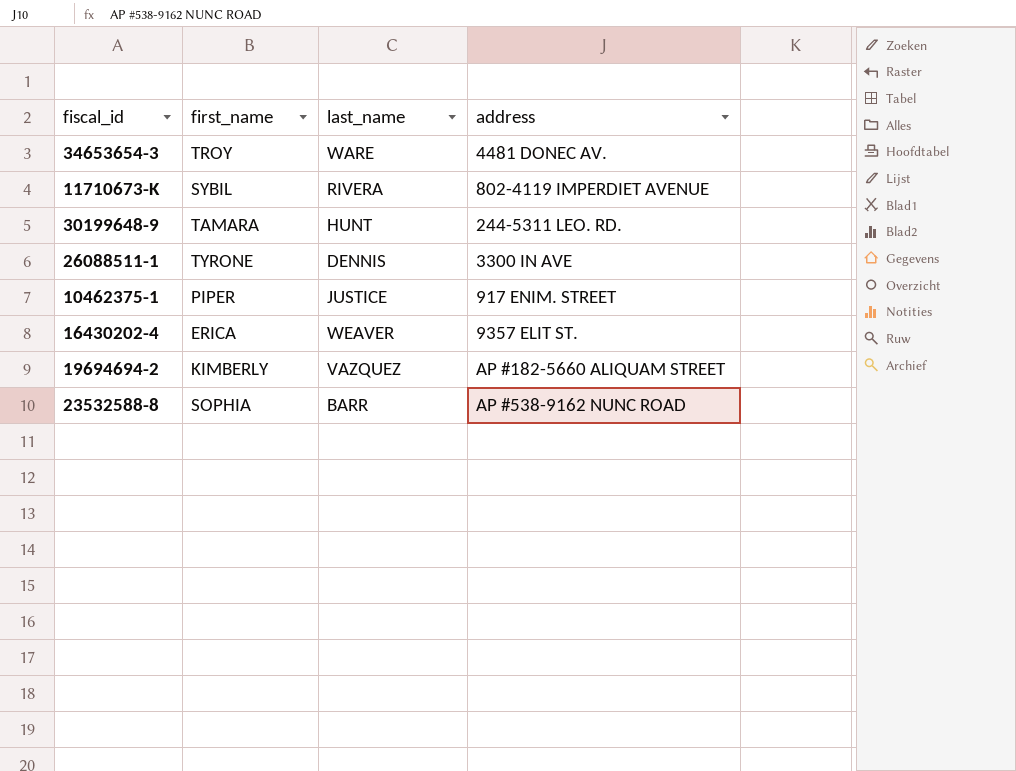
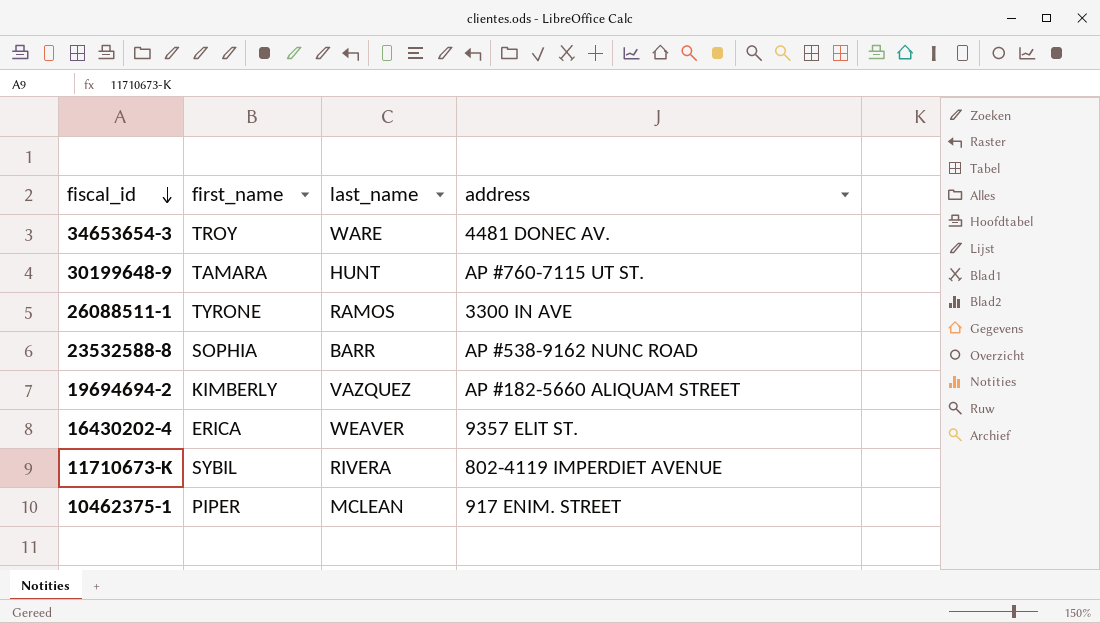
row order: none -> fiscal_id descending
30199648-9 | address: 244-5311 LEO. RD. -> AP #760-7115 UT ST.
26088511-1 | last_name: DENNIS -> RAMOS
10462375-1 | last_name: JUSTICE -> MCLEAN

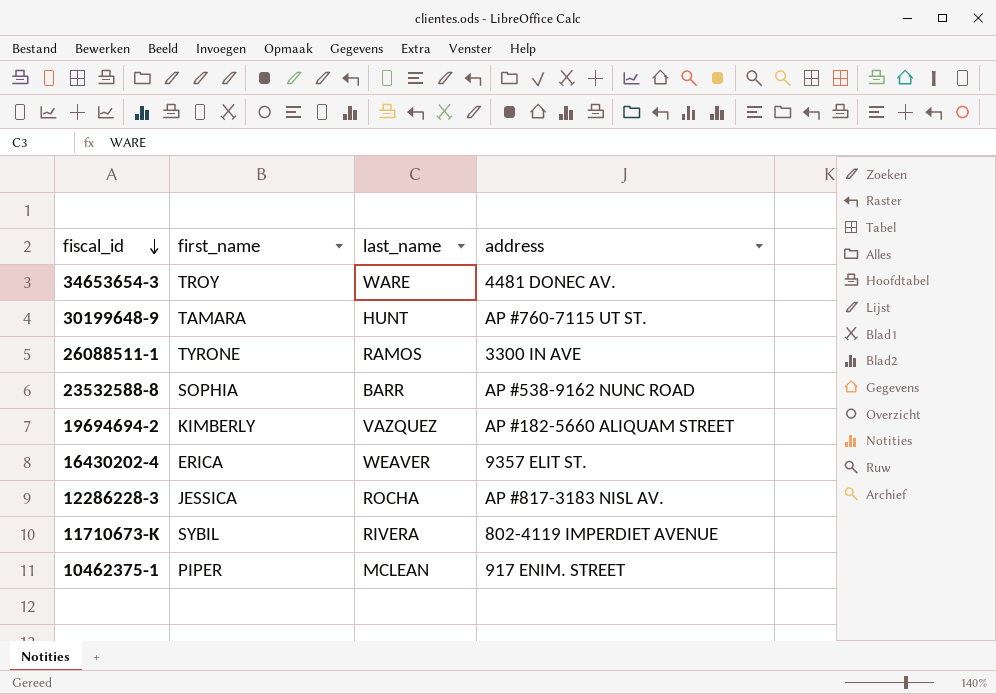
row 12286228-3: none -> JESSICA | ROCHA | AP #817-3183 NISL AV.

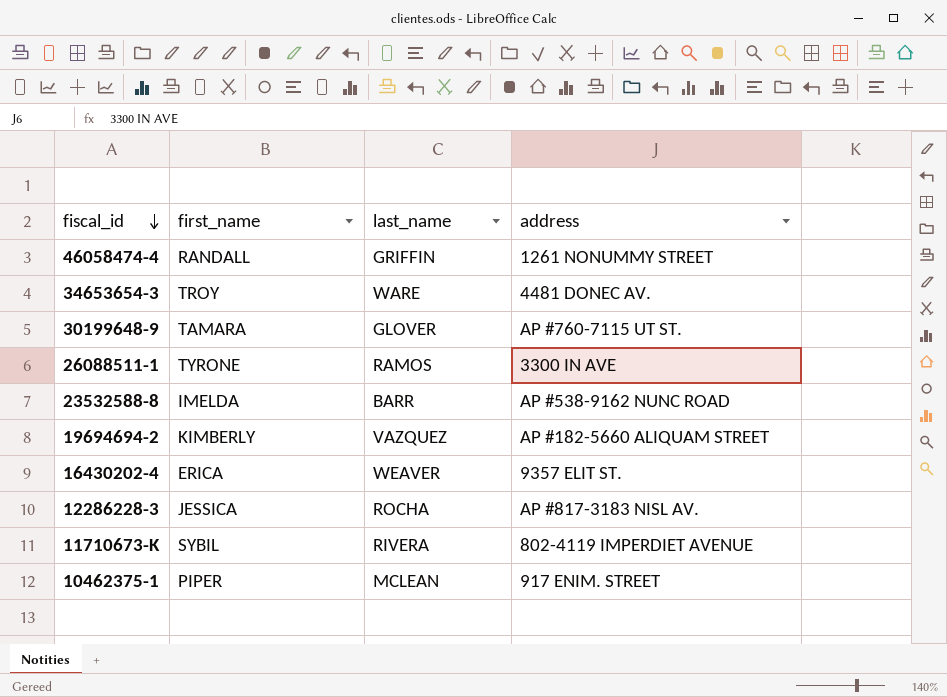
row 46058474-4: none -> RANDALL | GRIFFIN | 1261 NONUMMY STREET
30199648-9 | last_name: HUNT -> GLOVER
23532588-8 | first_name: SOPHIA -> IMELDA

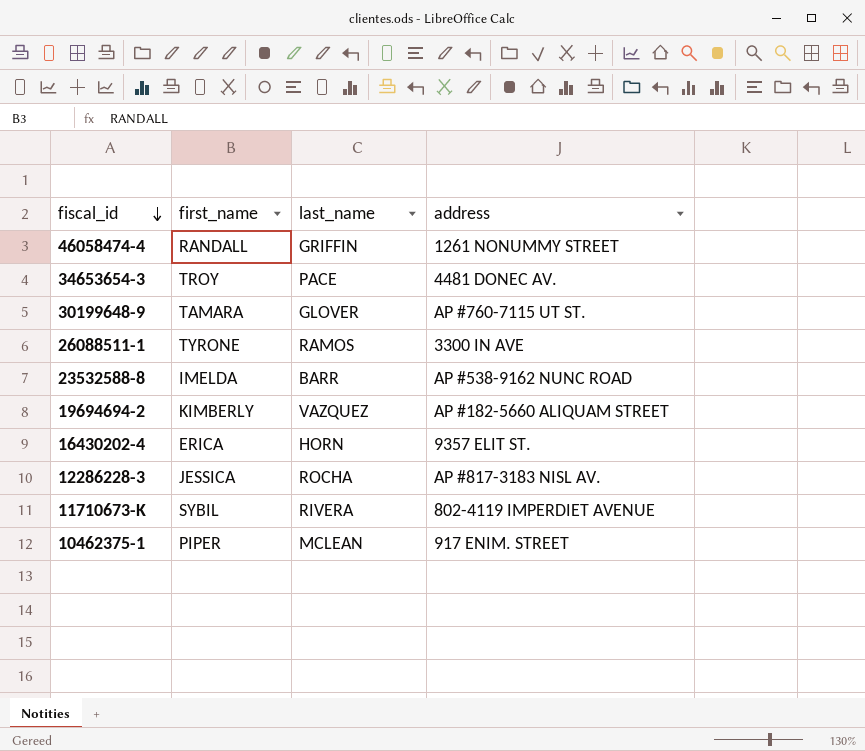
34653654-3 | last_name: WARE -> PACE
16430202-4 | last_name: WEAVER -> HORN

